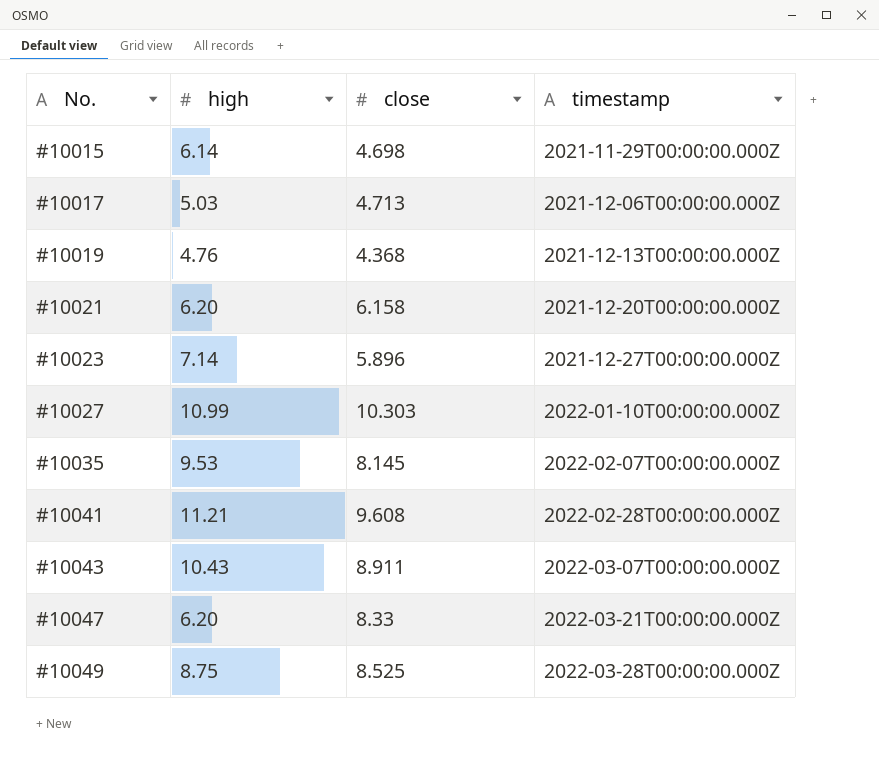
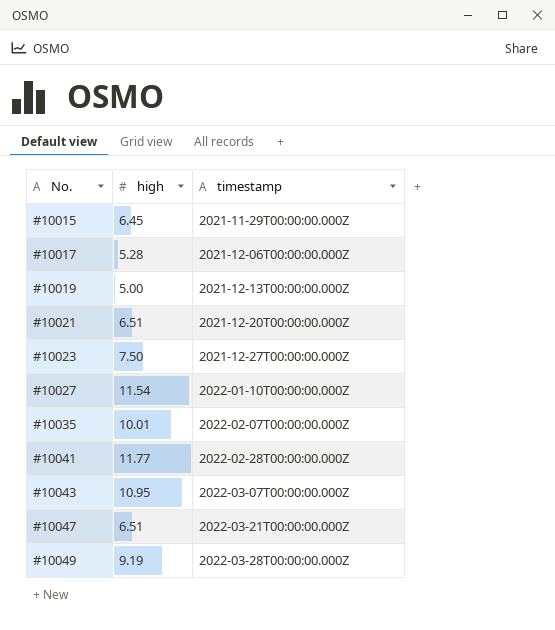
column close | position: 3 -> none
#10015 | high: 6.14 -> 6.45
#10017 | high: 5.03 -> 5.28
#10019 | high: 4.76 -> 5.00
#10021 | high: 6.20 -> 6.51
#10023 | high: 7.14 -> 7.50
#10027 | high: 10.99 -> 11.54
#10035 | high: 9.53 -> 10.01
#10041 | high: 11.21 -> 11.77
#10043 | high: 10.43 -> 10.95
#10047 | high: 6.20 -> 6.51
#10049 | high: 8.75 -> 9.19

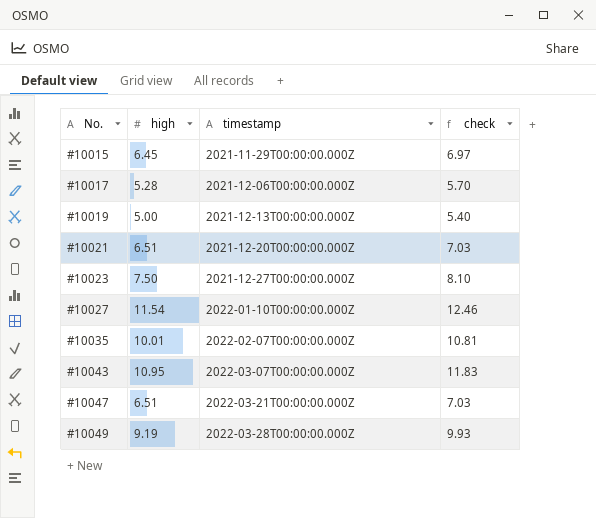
column check | formula: none -> [high] * 1.08
row #10041: 11.77 | 2022-02-28T00:00:00.000Z -> none

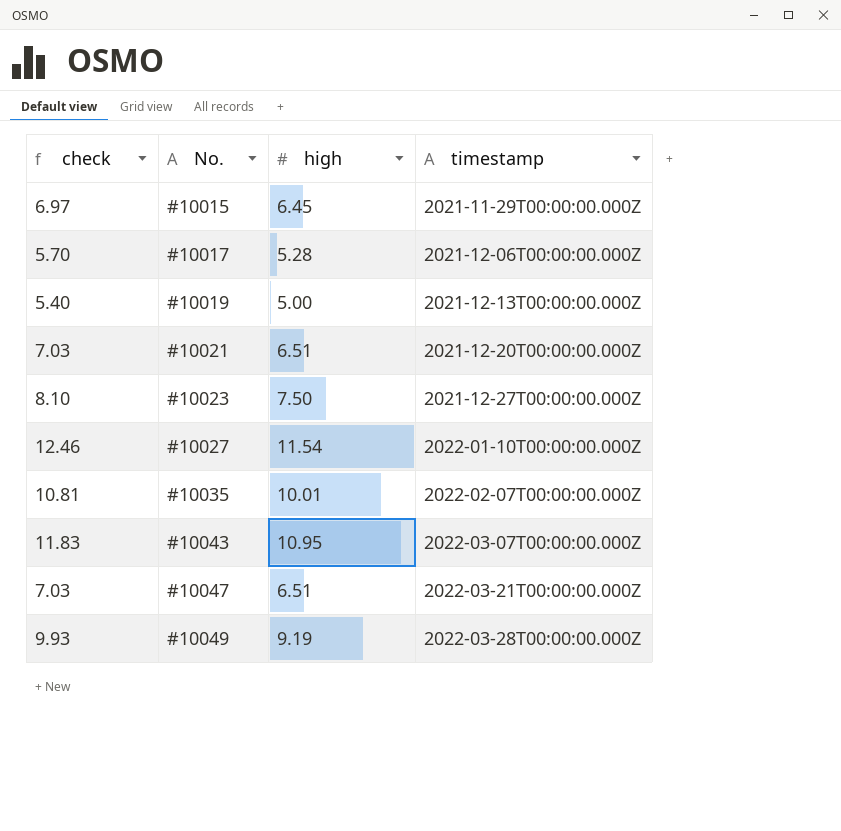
column check | position: 4 -> 1

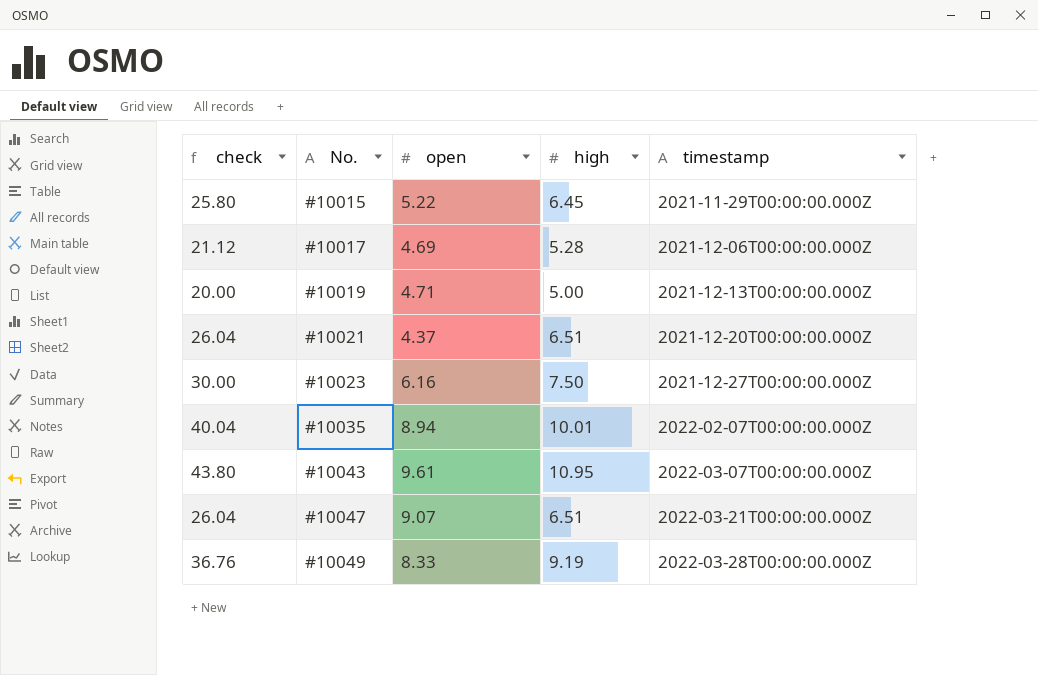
column check | formula: [high] * 1.08 -> [high] * 4
column open | position: none -> 3
row #10027: 12.46 | 11.54 | 2022-01-10T00:00:00.000Z -> none

